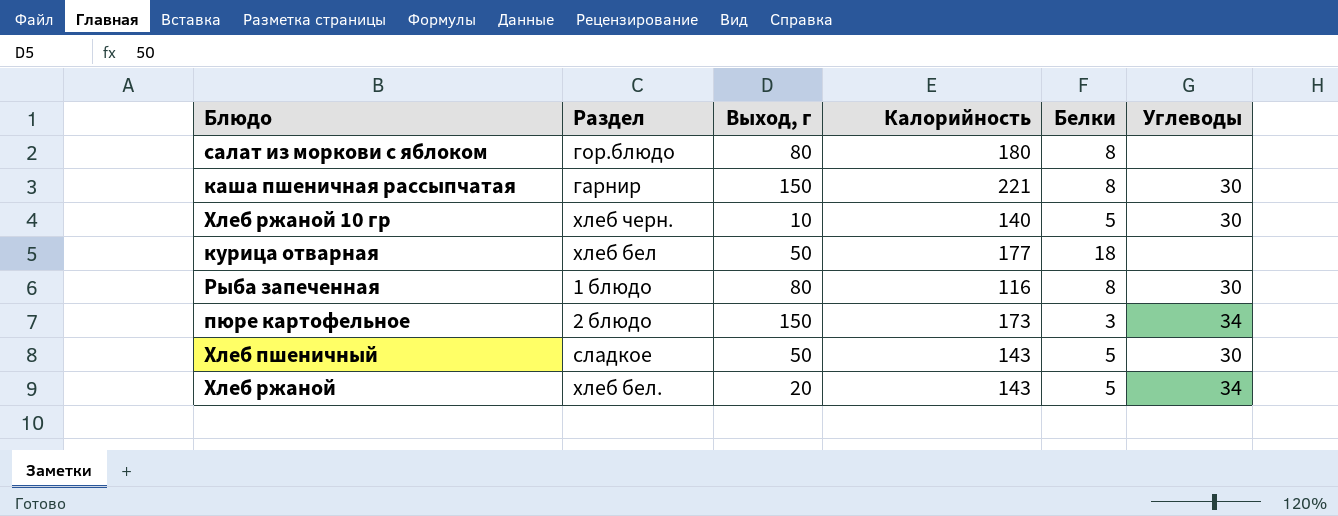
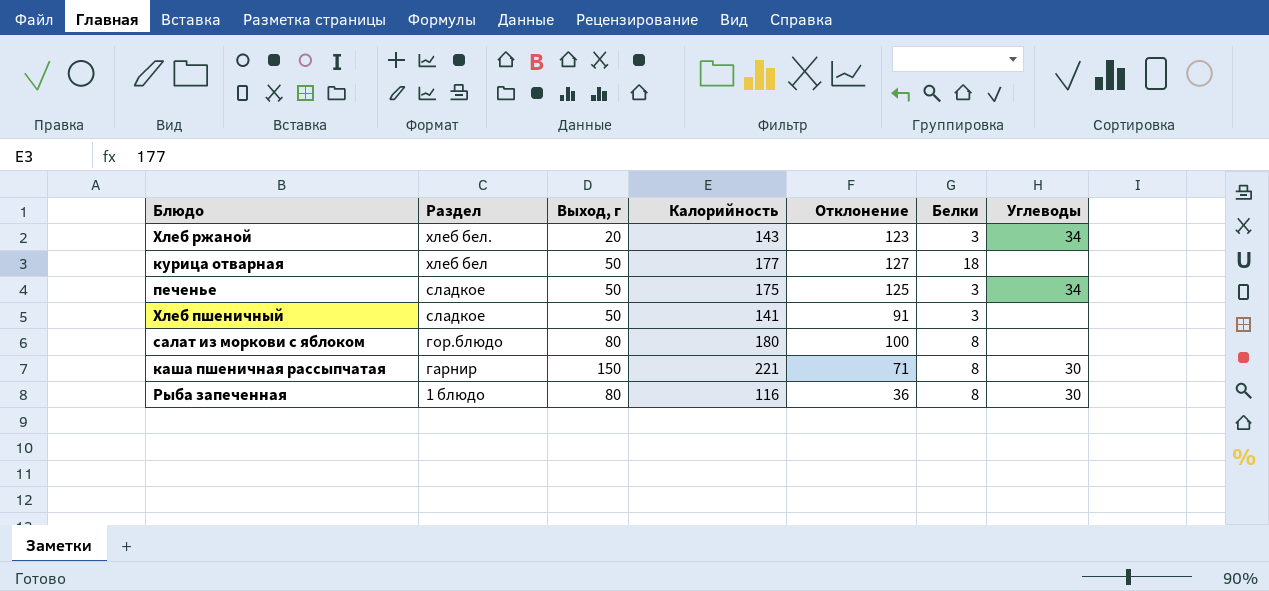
row order: none -> Раздел descending
column Отклонение | formula: none -> [Калорийность] - [Выход, г]
row Хлеб ржаной 10 гр: хлеб черн. | 10 | 140 | 5 | 30 -> none
row пюре картофельное: 2 блюдо | 150 | 173 | 3 | 34 -> none
Хлеб ржаной | Белки: 5 -> 3
row печенье: none -> сладкое | 50 | 175 | 125 | 3 | 34
Хлеб пшеничный | Калорийность: 143 -> 141
Хлеб пшеничный | Белки: 5 -> 3
Хлеб пшеничный | Углеводы: 30 -> none

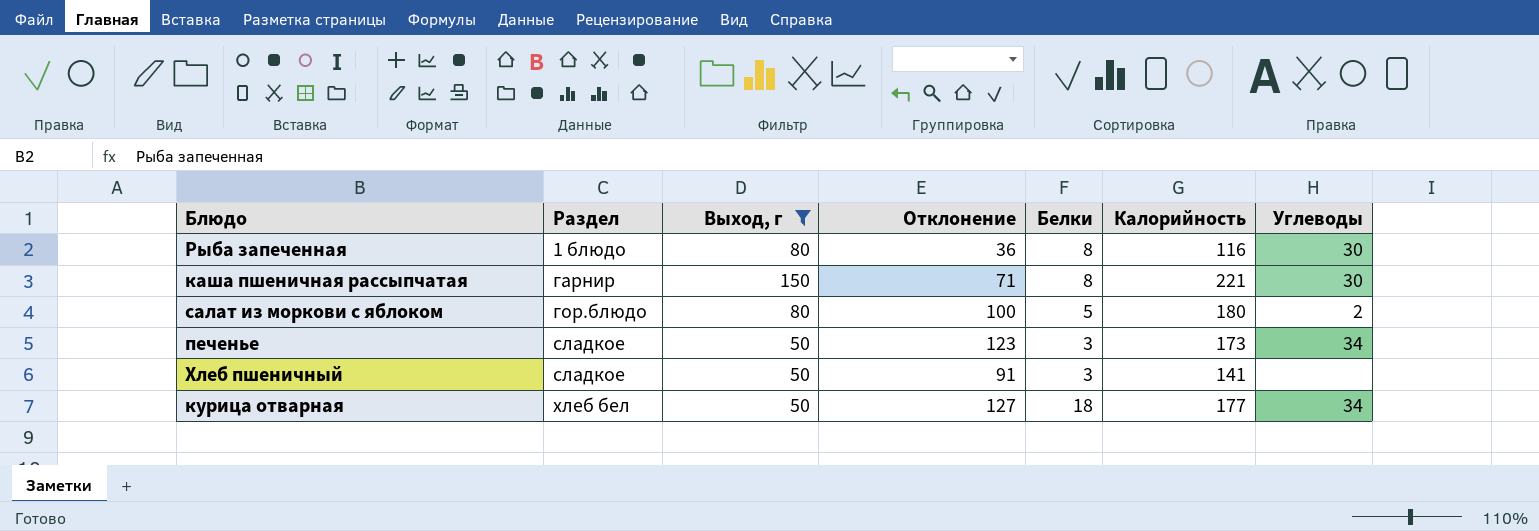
filter: none -> Выход, г != 20
row order: Раздел descending -> Раздел ascending
column Калорийность | position: 4 -> 6
салат из моркови с яблоком | Белки: 8 -> 5
салат из моркови с яблоком | Углеводы: none -> 2
печенье | Отклонение: 125 -> 123
печенье | Калорийность: 175 -> 173
курица отварная | Углеводы: none -> 34

